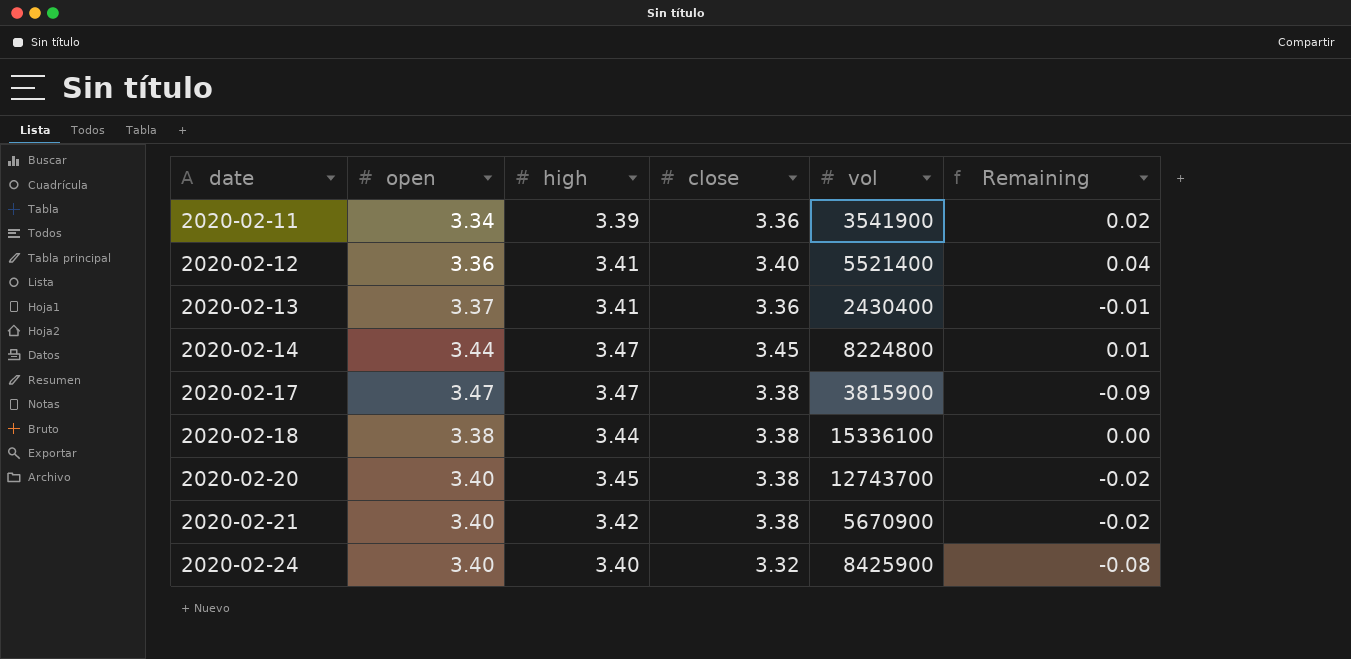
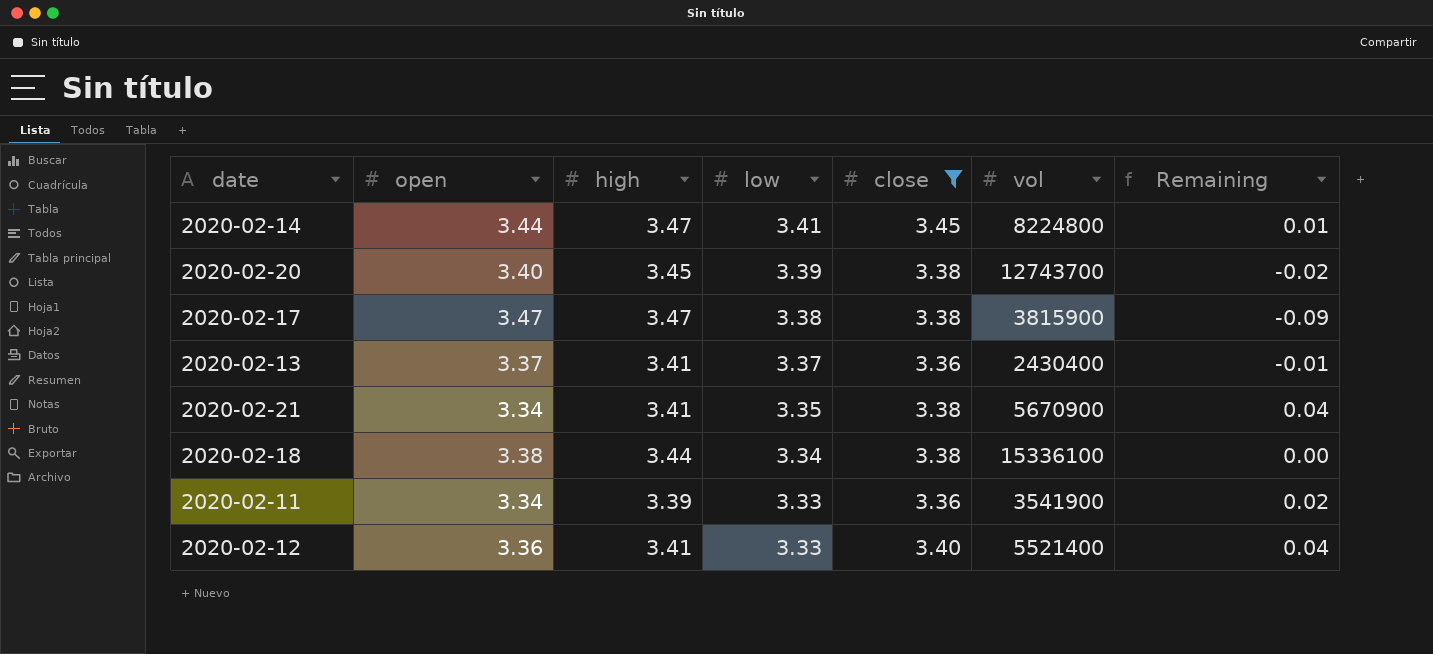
filter: none -> close != 3.32
row order: date ascending -> low descending
column low | position: none -> 4
2020-02-21 | open: 3.40 -> 3.34
2020-02-21 | high: 3.42 -> 3.41
2020-02-21 | Remaining: -0.02 -> 0.04

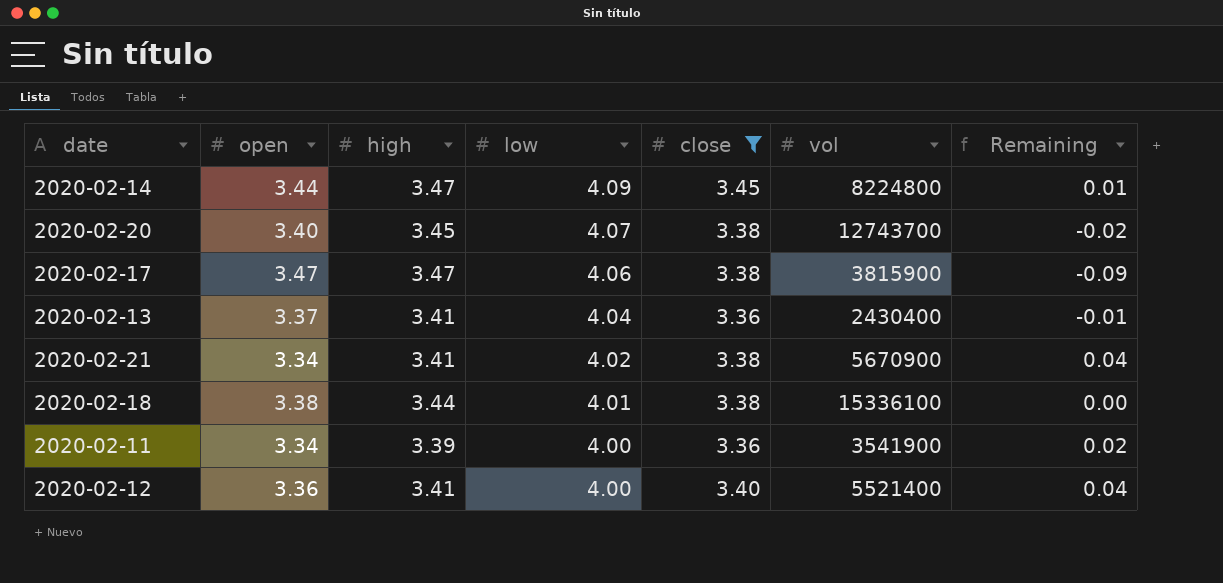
2020-02-14 | low: 3.41 -> 4.09
2020-02-20 | low: 3.39 -> 4.07
2020-02-17 | low: 3.38 -> 4.06
2020-02-13 | low: 3.37 -> 4.04
2020-02-21 | low: 3.35 -> 4.02
2020-02-18 | low: 3.34 -> 4.01
2020-02-11 | low: 3.33 -> 4.00
2020-02-12 | low: 3.33 -> 4.00

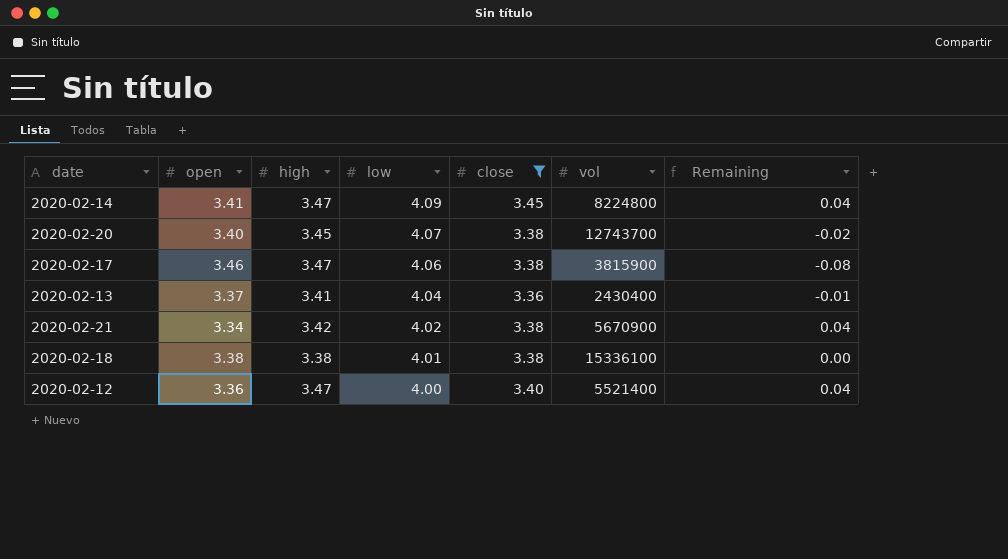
row 2020-02-11: 3.34 | 3.39 | 4.00 | 3.36 | 3541900 | 0.02 -> none
2020-02-14 | open: 3.44 -> 3.41
2020-02-14 | Remaining: 0.01 -> 0.04
2020-02-17 | open: 3.47 -> 3.46
2020-02-17 | Remaining: -0.09 -> -0.08
2020-02-21 | high: 3.41 -> 3.42
2020-02-18 | high: 3.44 -> 3.38
2020-02-12 | high: 3.41 -> 3.47

